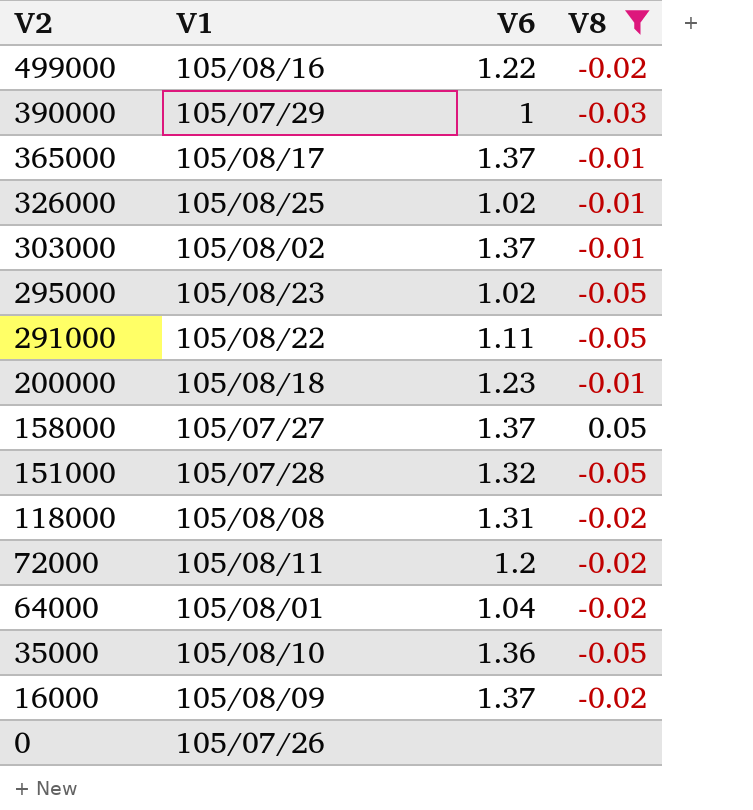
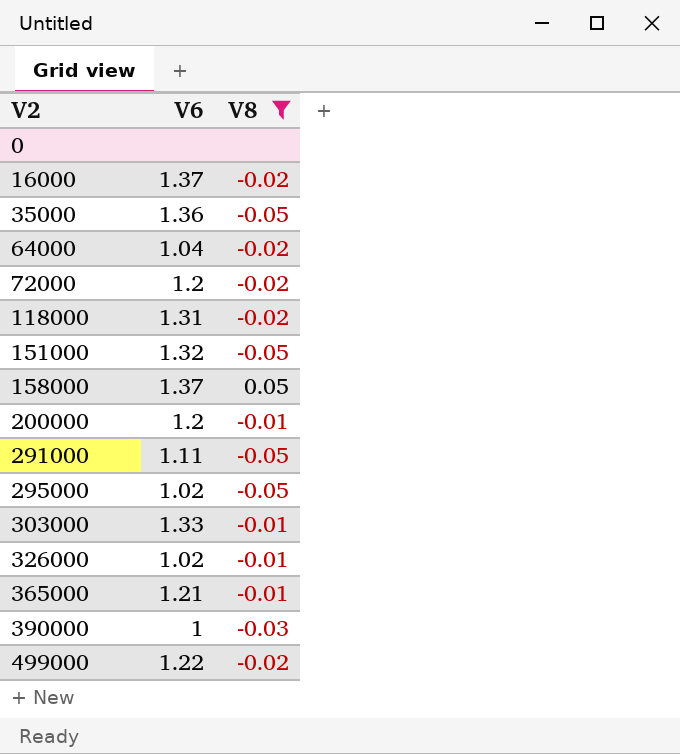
row order: V2 descending -> V2 ascending
column V1 | position: 2 -> none
200000 | V6: 1.23 -> 1.2
303000 | V6: 1.37 -> 1.33
365000 | V6: 1.37 -> 1.21

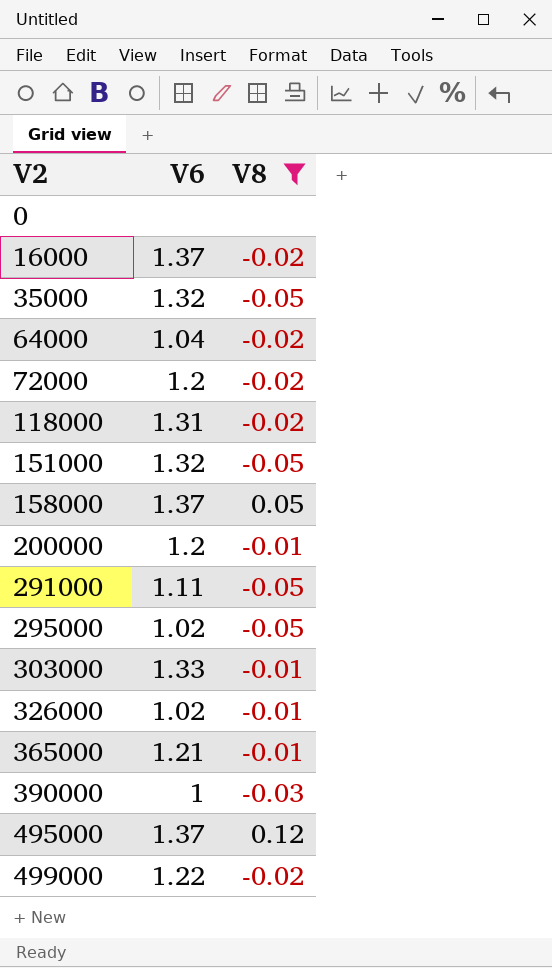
35000 | V6: 1.36 -> 1.32
row 495000: none -> 1.37 | 0.12

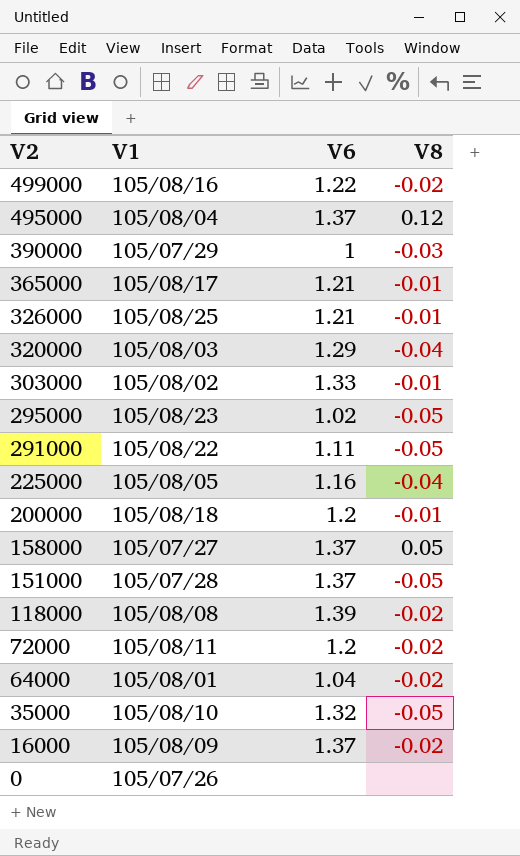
filter: V8 != -0.04 -> none
row order: V2 ascending -> V2 descending
column V1 | position: none -> 2
326000 | V6: 1.02 -> 1.21
151000 | V6: 1.32 -> 1.37
118000 | V6: 1.31 -> 1.39

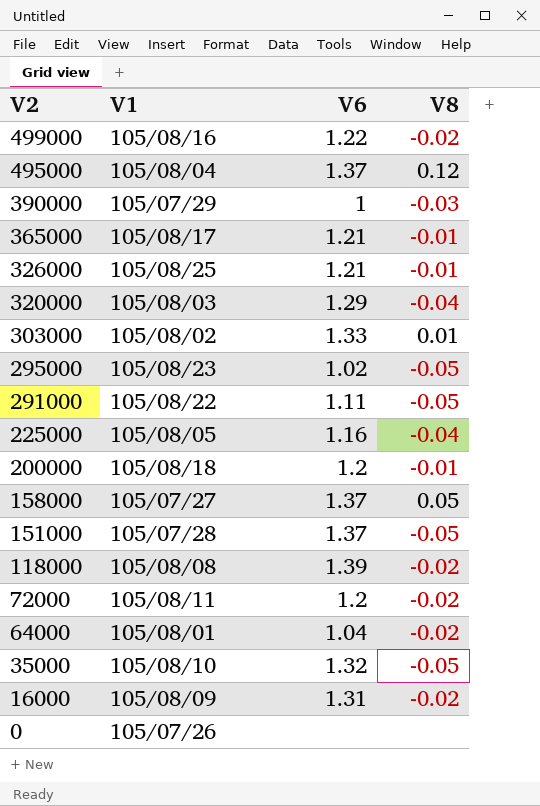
303000 | V8: -0.01 -> 0.01
16000 | V6: 1.37 -> 1.31

